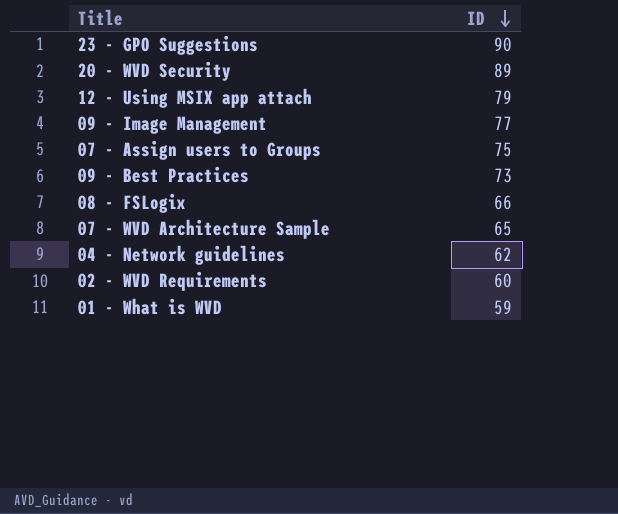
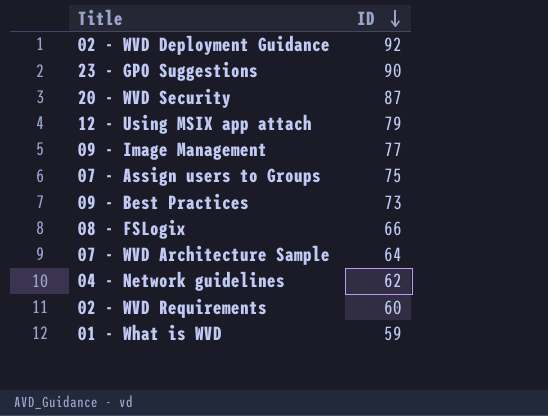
row 02 - WVD Deployment Guidance: none -> 92
20 - WVD Security | ID: 89 -> 87
07 - WVD Architecture Sample | ID: 65 -> 64

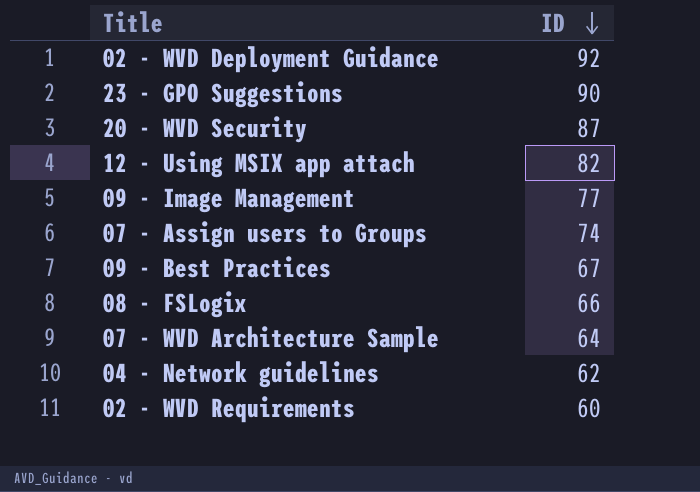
row 01 - What is WVD: 59 -> none
12 - Using MSIX app attach | ID: 79 -> 82
07 - Assign users to Groups | ID: 75 -> 74
09 - Best Practices | ID: 73 -> 67

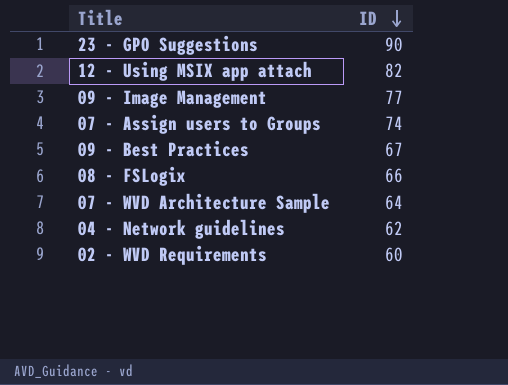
row 02 - WVD Deployment Guidance: 92 -> none
row 20 - WVD Security: 87 -> none

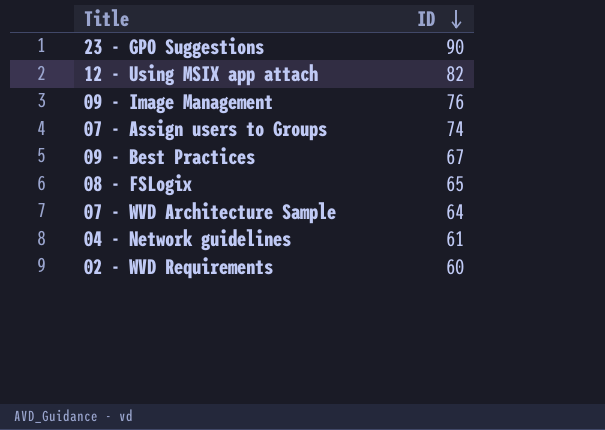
09 - Image Management | ID: 77 -> 76
08 - FSLogix | ID: 66 -> 65
04 - Network guidelines | ID: 62 -> 61

